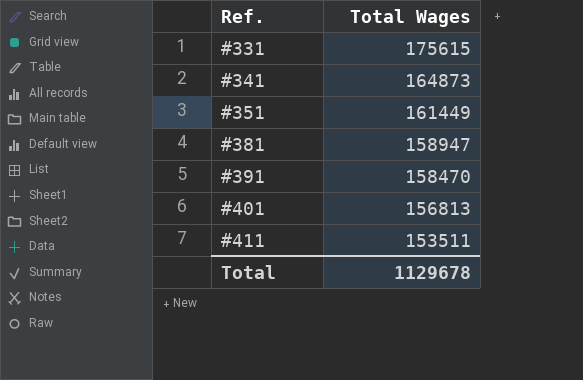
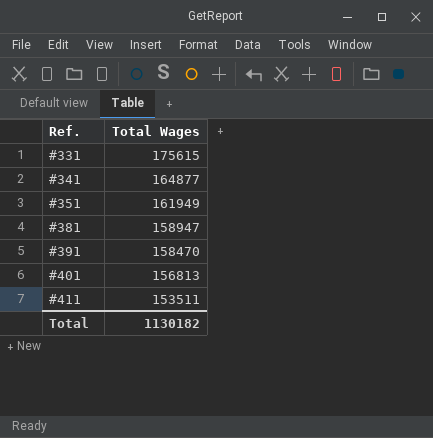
#341 | Total Wages: 164873 -> 164877
#351 | Total Wages: 161449 -> 161949
Total | Total Wages: 1129678 -> 1130182

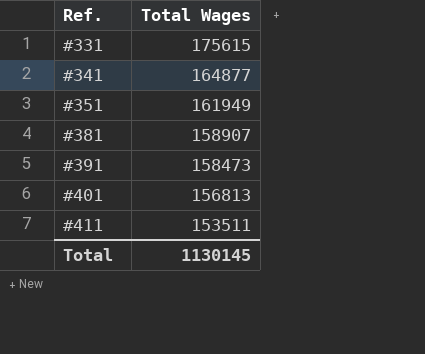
#381 | Total Wages: 158947 -> 158907
#391 | Total Wages: 158470 -> 158473
Total | Total Wages: 1130182 -> 1130145

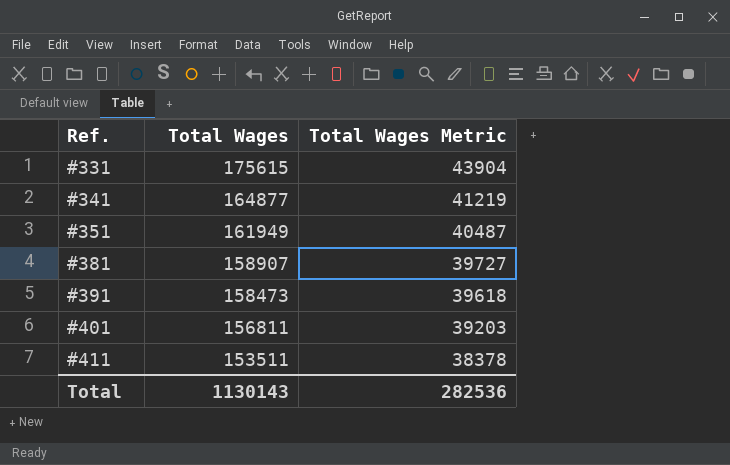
column Total Wages Metric | formula: none -> [Total Wages] * 0.25
#401 | Total Wages: 156813 -> 156811
Total | Total Wages: 1130145 -> 1130143

